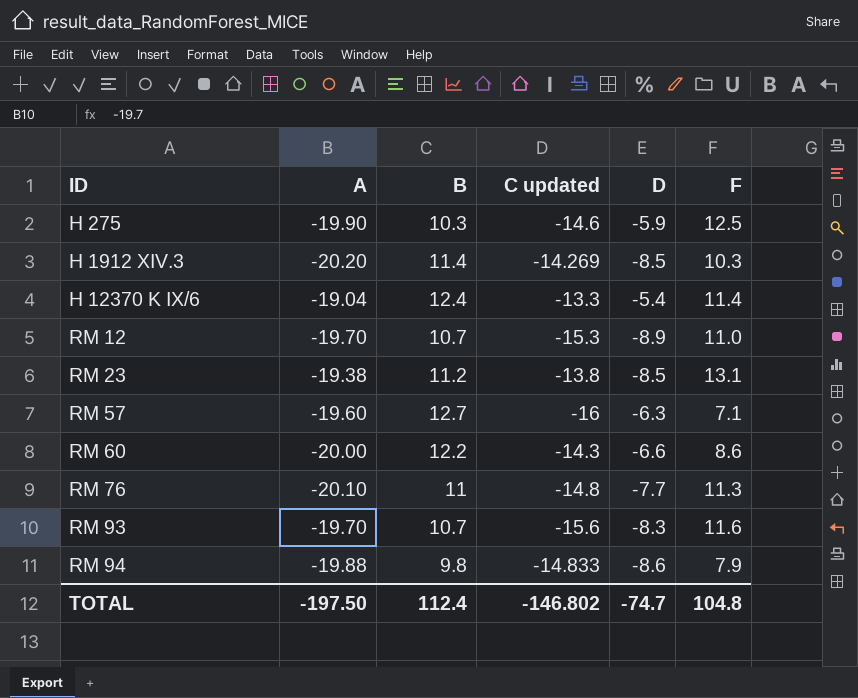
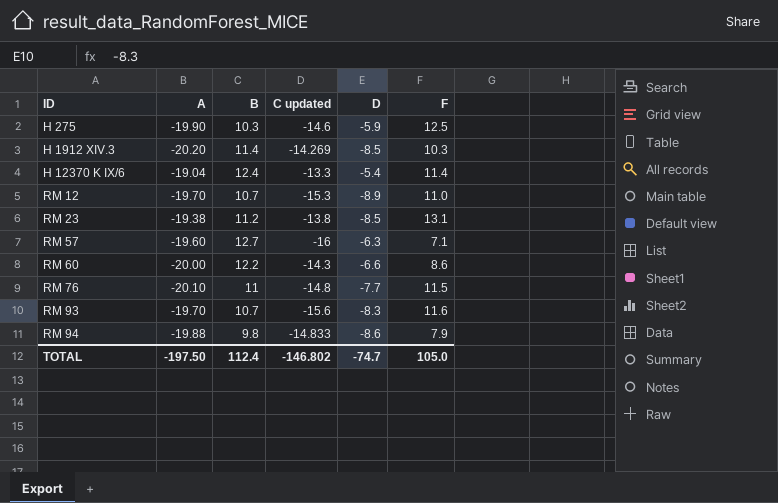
RM 76 | F: 11.3 -> 11.5
TOTAL | F: 104.8 -> 105.0

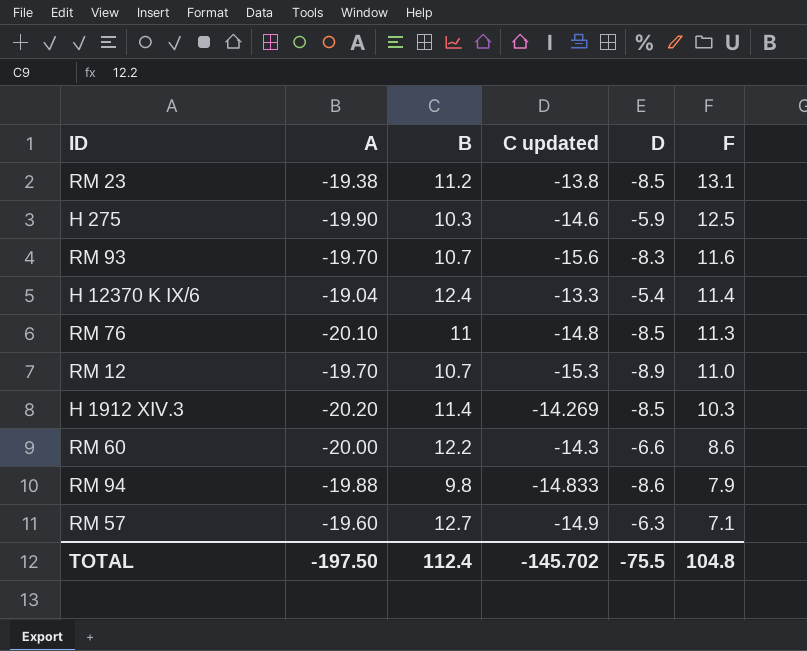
row order: ID ascending -> F descending
RM 76 | D: -7.7 -> -8.5
RM 76 | F: 11.5 -> 11.3
RM 57 | C updated: -16 -> -14.9
TOTAL | C updated: -146.802 -> -145.702
TOTAL | D: -74.7 -> -75.5
TOTAL | F: 105.0 -> 104.8

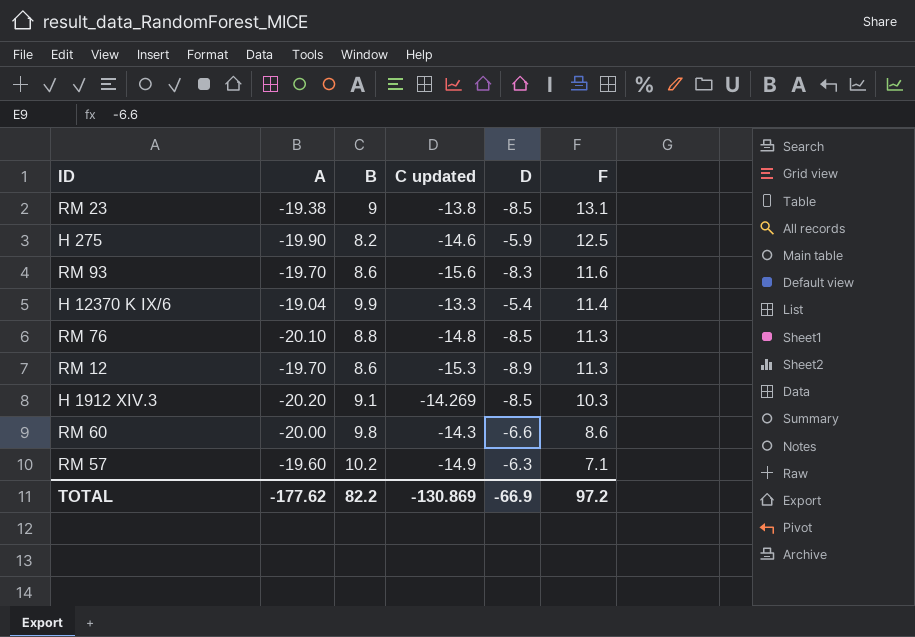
row RM 94: -19.88 | 9.8 | -14.833 | -8.6 | 7.9 -> none
RM 23 | B: 11.2 -> 9
H 275 | B: 10.3 -> 8.2
RM 93 | B: 10.7 -> 8.6
H 12370 K IX/6 | B: 12.4 -> 9.9
RM 76 | B: 11 -> 8.8
RM 12 | B: 10.7 -> 8.6
RM 12 | F: 11.0 -> 11.3
H 1912 XIV.3 | B: 11.4 -> 9.1
RM 60 | B: 12.2 -> 9.8
RM 57 | B: 12.7 -> 10.2
TOTAL | A: -197.50 -> -177.62
TOTAL | B: 112.4 -> 82.2
TOTAL | C updated: -145.702 -> -130.869
TOTAL | D: -75.5 -> -66.9
TOTAL | F: 104.8 -> 97.2

